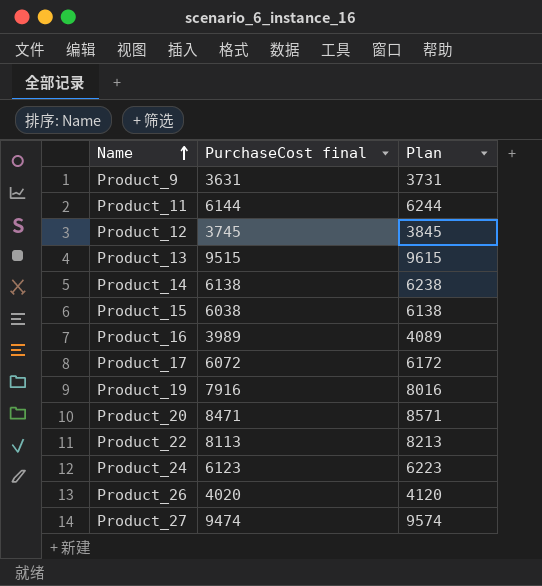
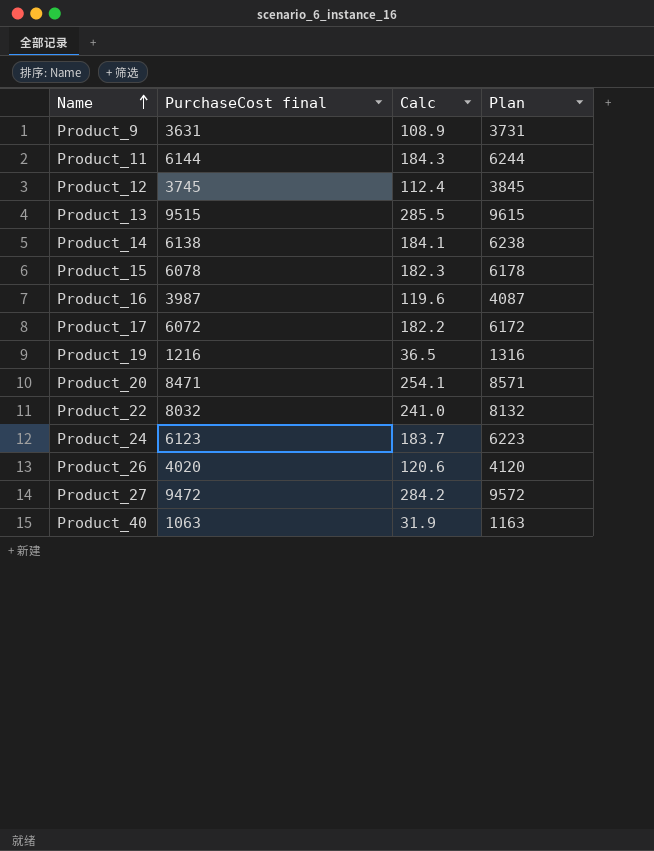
column Calc | formula: none -> [PurchaseCost final] * 0.03
Product_15 | PurchaseCost final: 6038 -> 6078
Product_15 | Plan: 6138 -> 6178
Product_16 | PurchaseCost final: 3989 -> 3987
Product_16 | Plan: 4089 -> 4087
Product_19 | PurchaseCost final: 7916 -> 1216
Product_19 | Plan: 8016 -> 1316
Product_22 | PurchaseCost final: 8113 -> 8032
Product_22 | Plan: 8213 -> 8132
Product_27 | PurchaseCost final: 9474 -> 9472
Product_27 | Plan: 9574 -> 9572
row Product_40: none -> 1063 | 31.9 | 1163

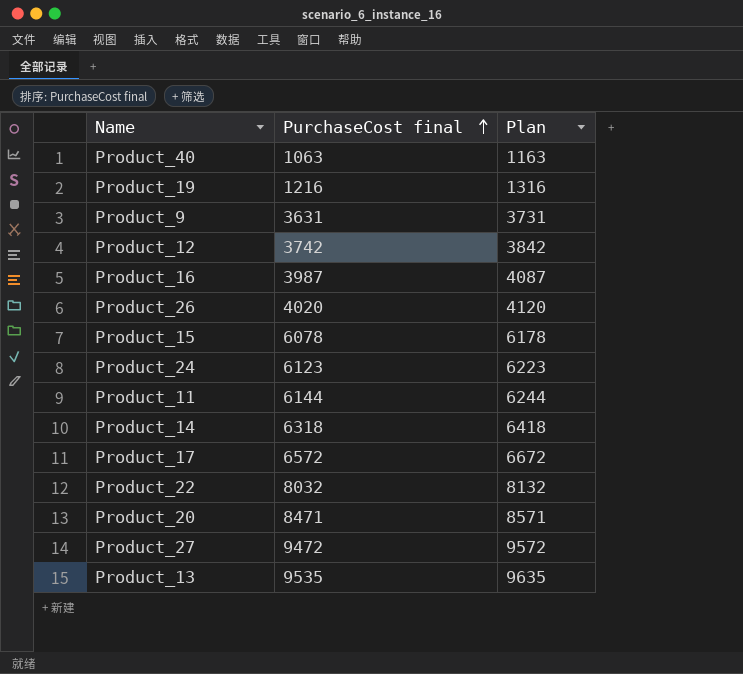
row order: Name ascending -> PurchaseCost final ascending
column Calc | formula: [PurchaseCost final] * 0.03 -> none
Product_12 | PurchaseCost final: 3745 -> 3742
Product_12 | Plan: 3845 -> 3842
Product_14 | PurchaseCost final: 6138 -> 6318
Product_14 | Plan: 6238 -> 6418
Product_17 | PurchaseCost final: 6072 -> 6572
Product_17 | Plan: 6172 -> 6672
Product_13 | PurchaseCost final: 9515 -> 9535
Product_13 | Plan: 9615 -> 9635

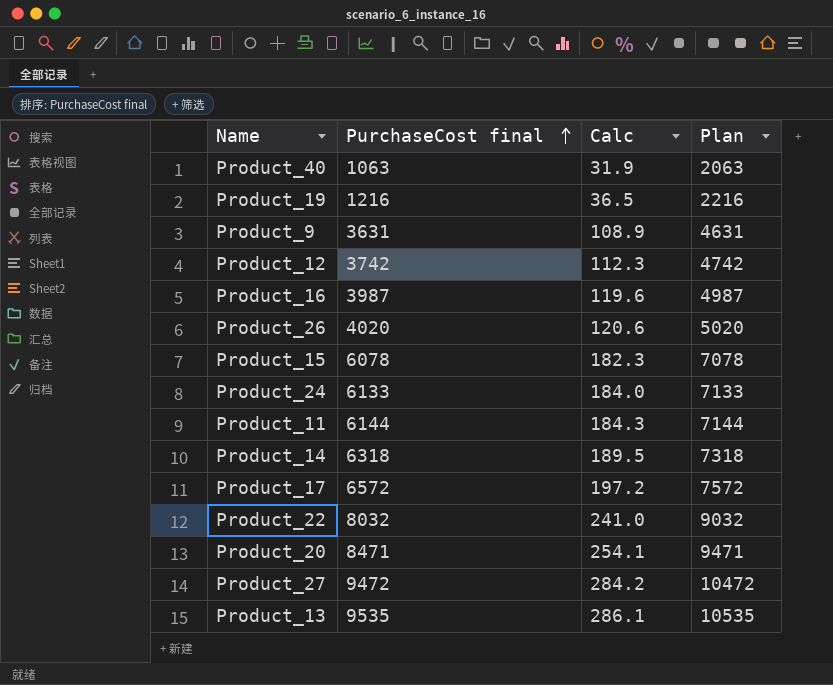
column Calc | formula: none -> [PurchaseCost final] * 0.03
column Plan | formula: [PurchaseCost final] + 100 -> [PurchaseCost final] + 1000
Product_24 | PurchaseCost final: 6123 -> 6133

